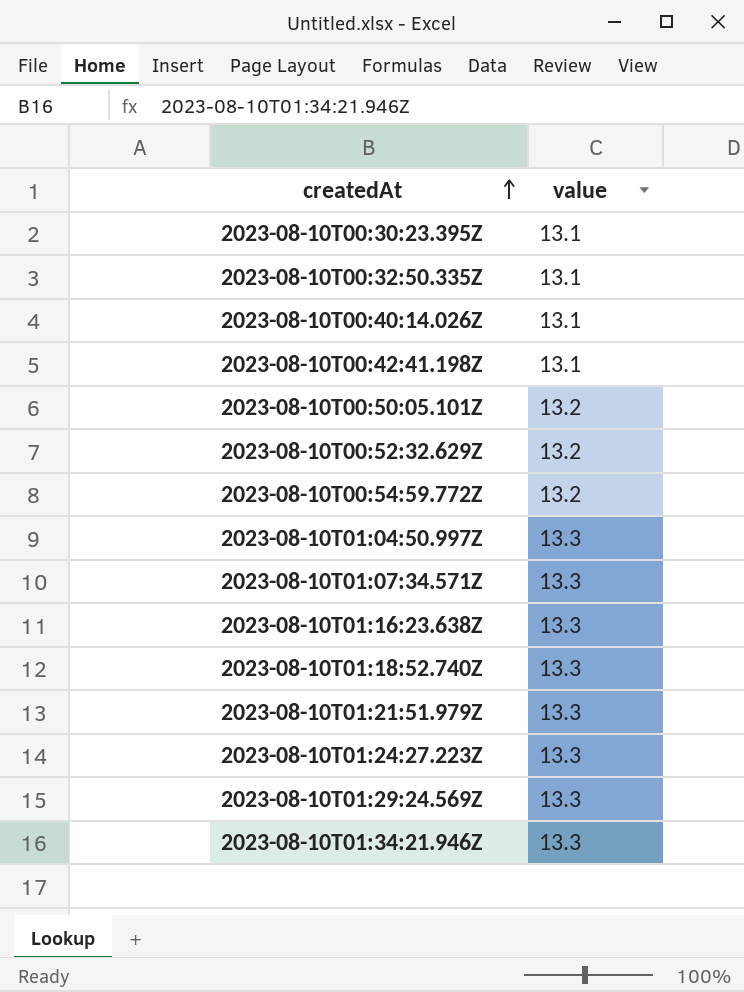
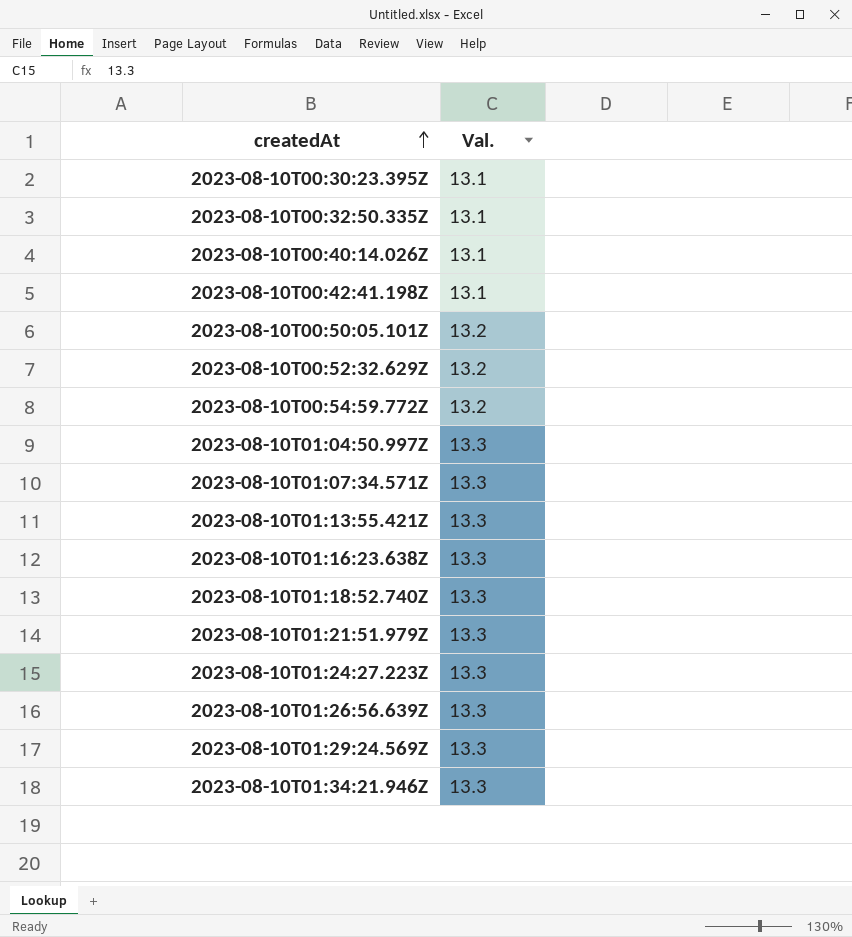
column name: value -> Val.
row 2023-08-10T01:13:55.421Z: none -> 13.3
row 2023-08-10T01:26:56.639Z: none -> 13.3

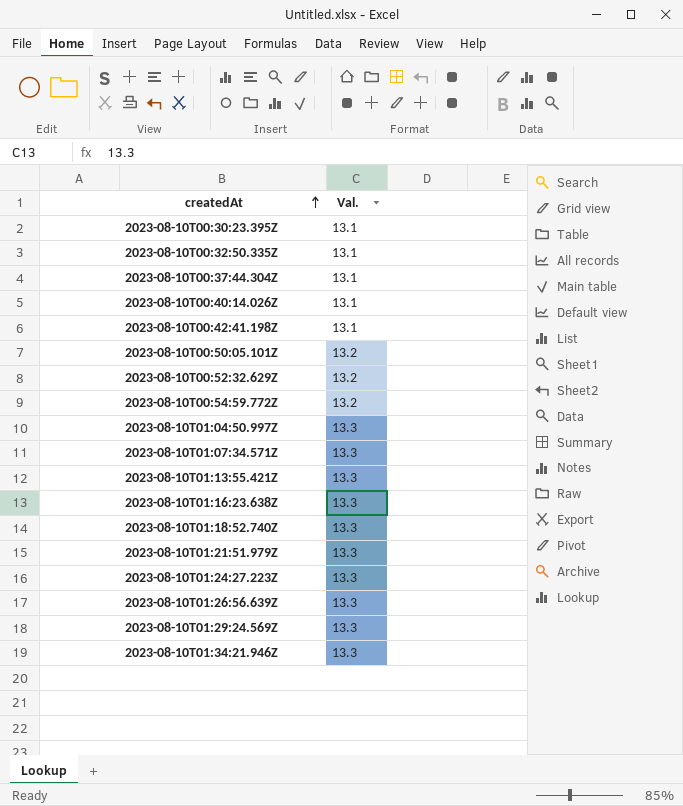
row 2023-08-10T00:37:44.304Z: none -> 13.1

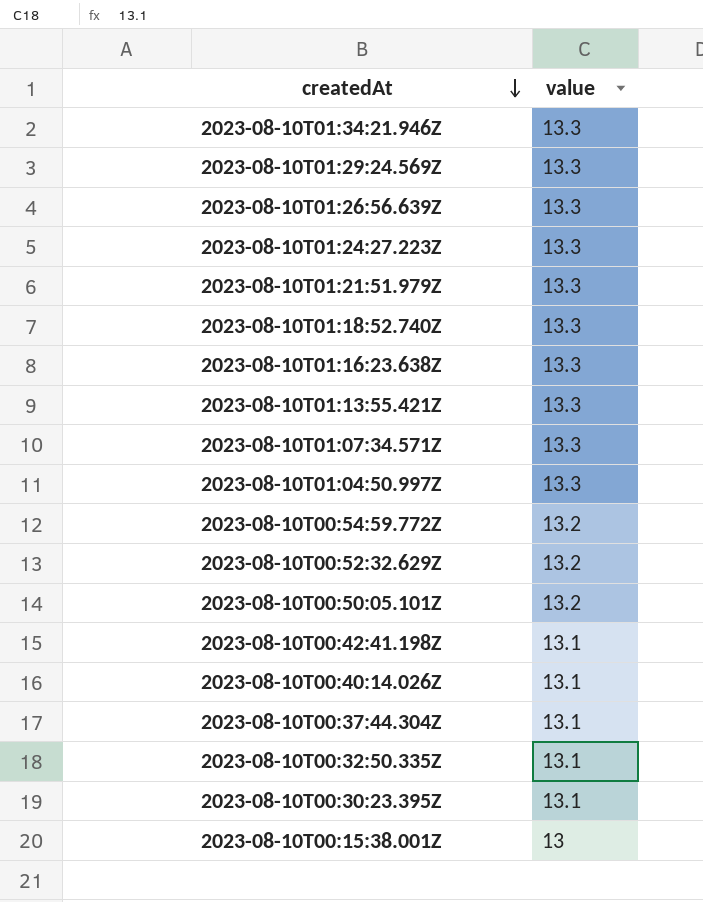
row order: createdAt ascending -> createdAt descending
column name: Val. -> value
row 2023-08-10T00:15:38.001Z: none -> 13

